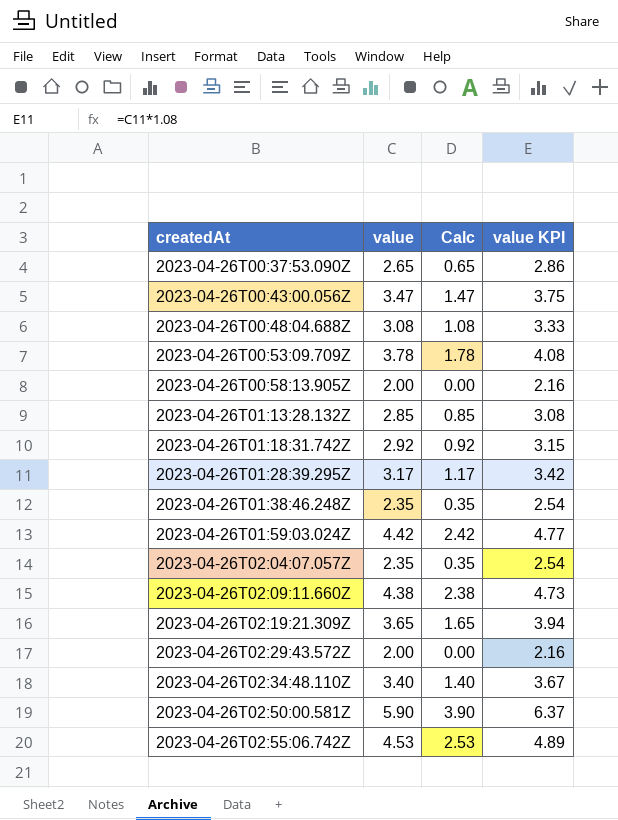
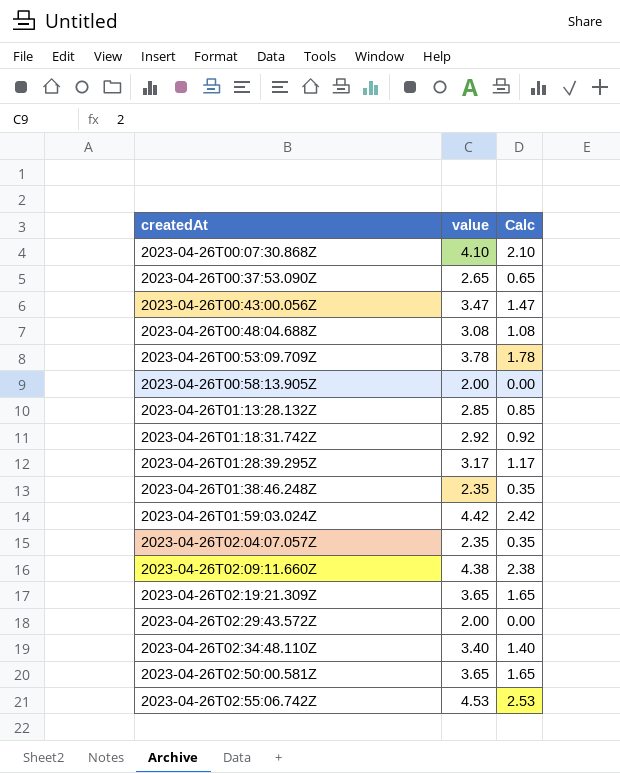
column value KPI | formula: [value] * 1.08 -> none
row 2023-04-26T00:07:30.868Z: none -> 4.10 | 2.10
2023-04-26T02:50:00.581Z | value: 5.90 -> 3.65
2023-04-26T02:50:00.581Z | Calc: 3.90 -> 1.65

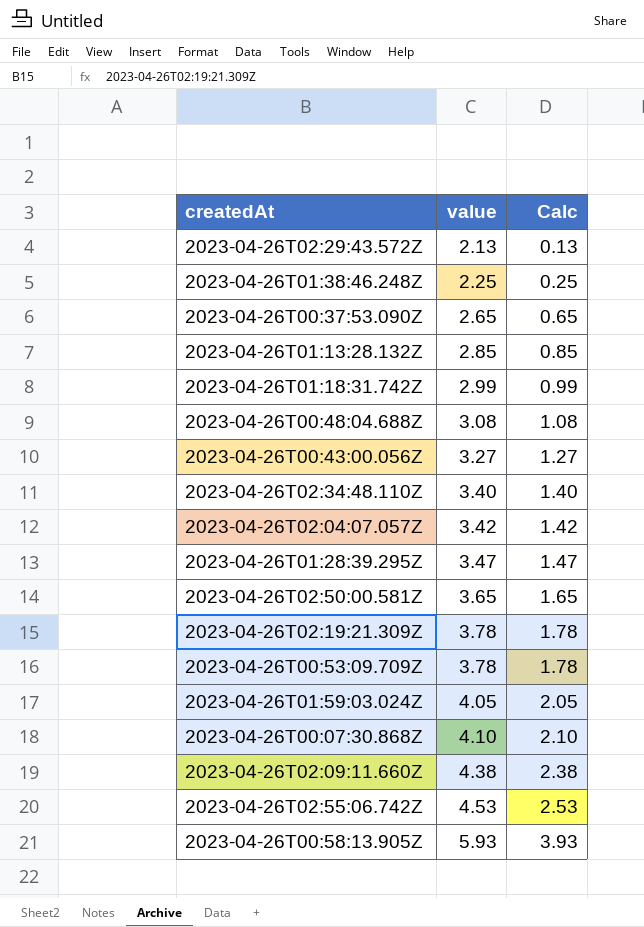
row order: createdAt ascending -> value ascending
2023-04-26T02:29:43.572Z | value: 2.00 -> 2.13
2023-04-26T02:29:43.572Z | Calc: 0.00 -> 0.13
2023-04-26T01:38:46.248Z | value: 2.35 -> 2.25
2023-04-26T01:38:46.248Z | Calc: 0.35 -> 0.25
2023-04-26T01:18:31.742Z | value: 2.92 -> 2.99
2023-04-26T01:18:31.742Z | Calc: 0.92 -> 0.99
2023-04-26T00:43:00.056Z | value: 3.47 -> 3.27
2023-04-26T00:43:00.056Z | Calc: 1.47 -> 1.27
2023-04-26T02:04:07.057Z | value: 2.35 -> 3.42
2023-04-26T02:04:07.057Z | Calc: 0.35 -> 1.42
2023-04-26T01:28:39.295Z | value: 3.17 -> 3.47
2023-04-26T01:28:39.295Z | Calc: 1.17 -> 1.47
2023-04-26T02:19:21.309Z | value: 3.65 -> 3.78
2023-04-26T02:19:21.309Z | Calc: 1.65 -> 1.78
2023-04-26T01:59:03.024Z | value: 4.42 -> 4.05
2023-04-26T01:59:03.024Z | Calc: 2.42 -> 2.05
2023-04-26T00:58:13.905Z | value: 2.00 -> 5.93
2023-04-26T00:58:13.905Z | Calc: 0.00 -> 3.93

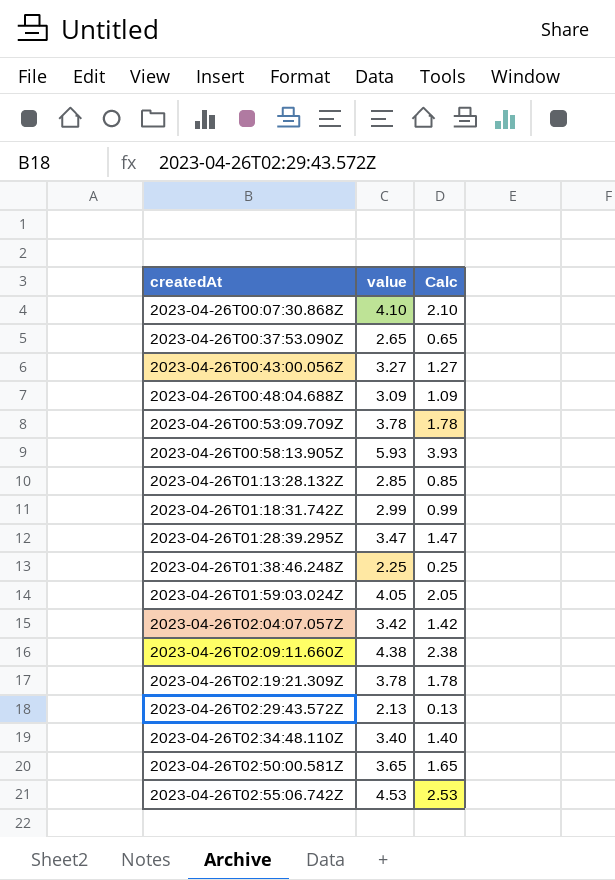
row order: value ascending -> createdAt ascending
2023-04-26T00:48:04.688Z | value: 3.08 -> 3.09
2023-04-26T00:48:04.688Z | Calc: 1.08 -> 1.09

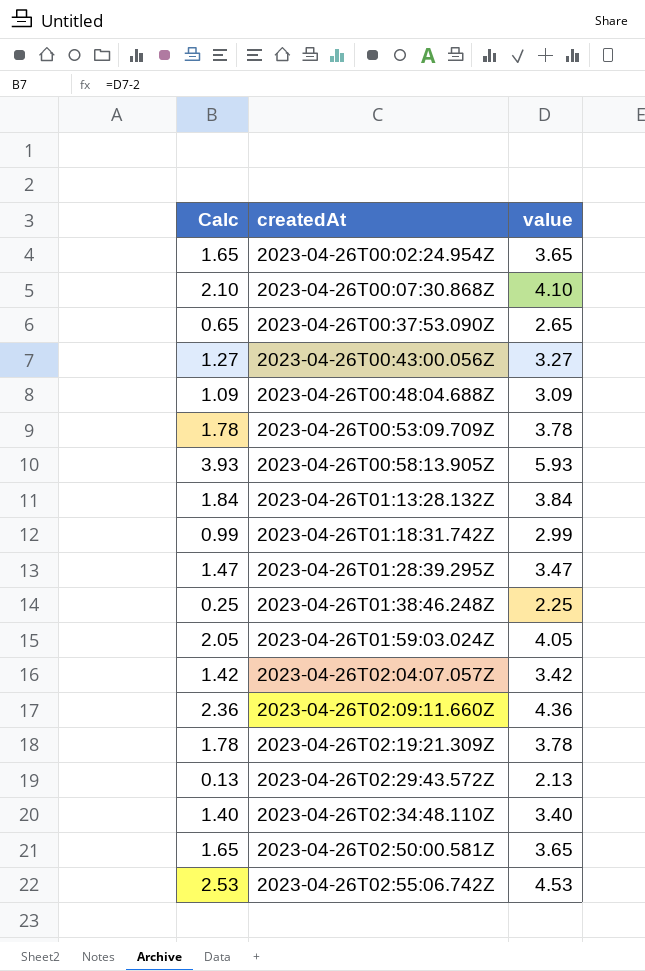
column Calc | position: 3 -> 1
row 2023-04-26T00:02:24.954Z: none -> 1.65 | 3.65
2023-04-26T01:13:28.132Z | Calc: 0.85 -> 1.84
2023-04-26T01:13:28.132Z | value: 2.85 -> 3.84
2023-04-26T02:09:11.660Z | Calc: 2.38 -> 2.36
2023-04-26T02:09:11.660Z | value: 4.38 -> 4.36

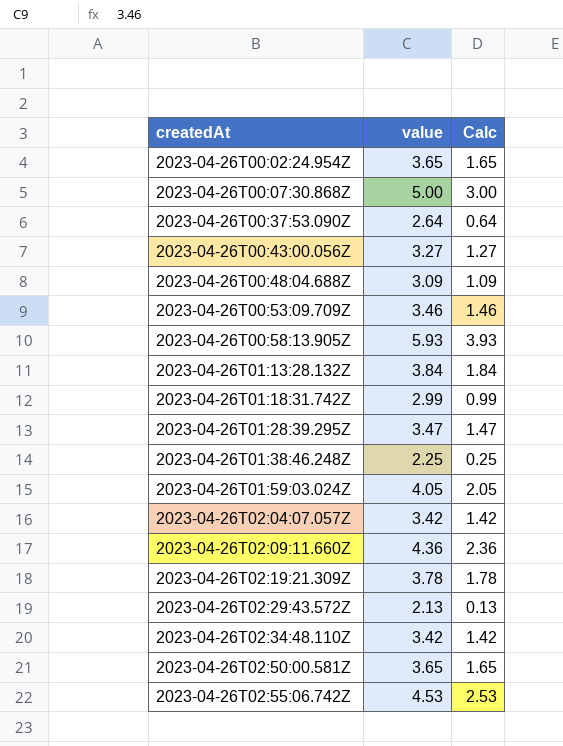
column Calc | position: 1 -> 3
2023-04-26T00:07:30.868Z | value: 4.10 -> 5.00
2023-04-26T00:07:30.868Z | Calc: 2.10 -> 3.00
2023-04-26T00:37:53.090Z | value: 2.65 -> 2.64
2023-04-26T00:37:53.090Z | Calc: 0.65 -> 0.64
2023-04-26T00:53:09.709Z | value: 3.78 -> 3.46
2023-04-26T00:53:09.709Z | Calc: 1.78 -> 1.46
2023-04-26T02:34:48.110Z | value: 3.40 -> 3.42
2023-04-26T02:34:48.110Z | Calc: 1.40 -> 1.42

